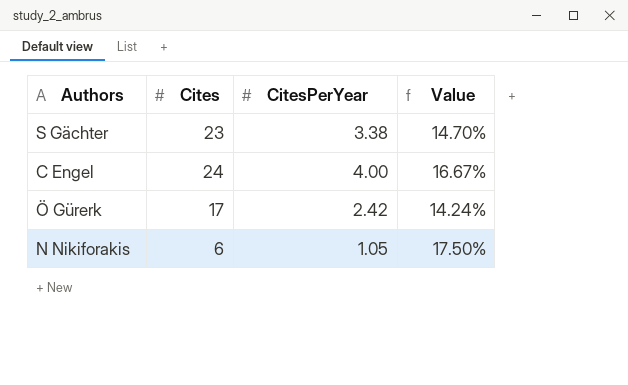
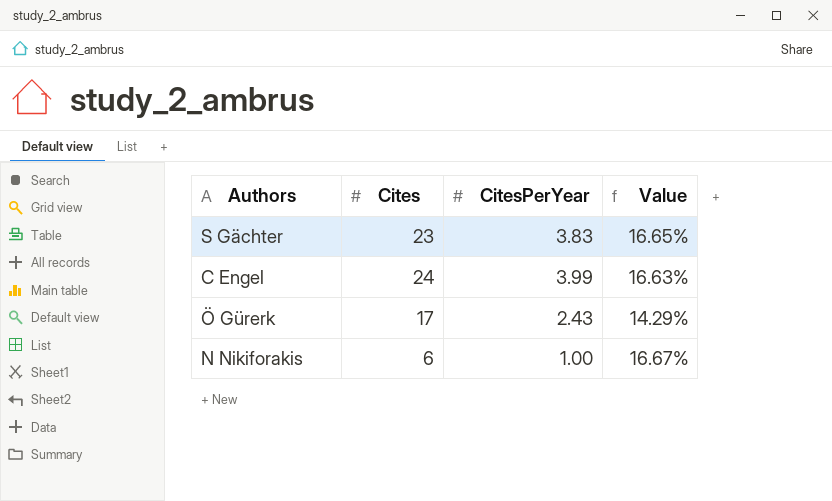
S Gächter | CitesPerYear: 3.38 -> 3.83
S Gächter | Value: 14.70% -> 16.65%
C Engel | CitesPerYear: 4.00 -> 3.99
C Engel | Value: 16.67% -> 16.63%
Ö Gürerk | CitesPerYear: 2.42 -> 2.43
Ö Gürerk | Value: 14.24% -> 14.29%
N Nikiforakis | CitesPerYear: 1.05 -> 1.00
N Nikiforakis | Value: 17.50% -> 16.67%

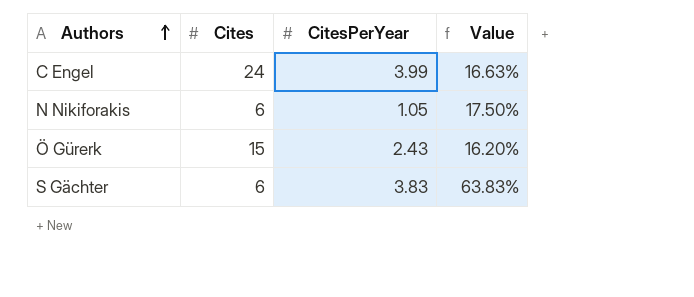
row order: none -> Authors ascending
N Nikiforakis | CitesPerYear: 1.00 -> 1.05
N Nikiforakis | Value: 16.67% -> 17.50%
Ö Gürerk | Cites: 17 -> 15
Ö Gürerk | Value: 14.29% -> 16.20%
S Gächter | Cites: 23 -> 6
S Gächter | Value: 16.65% -> 63.83%

